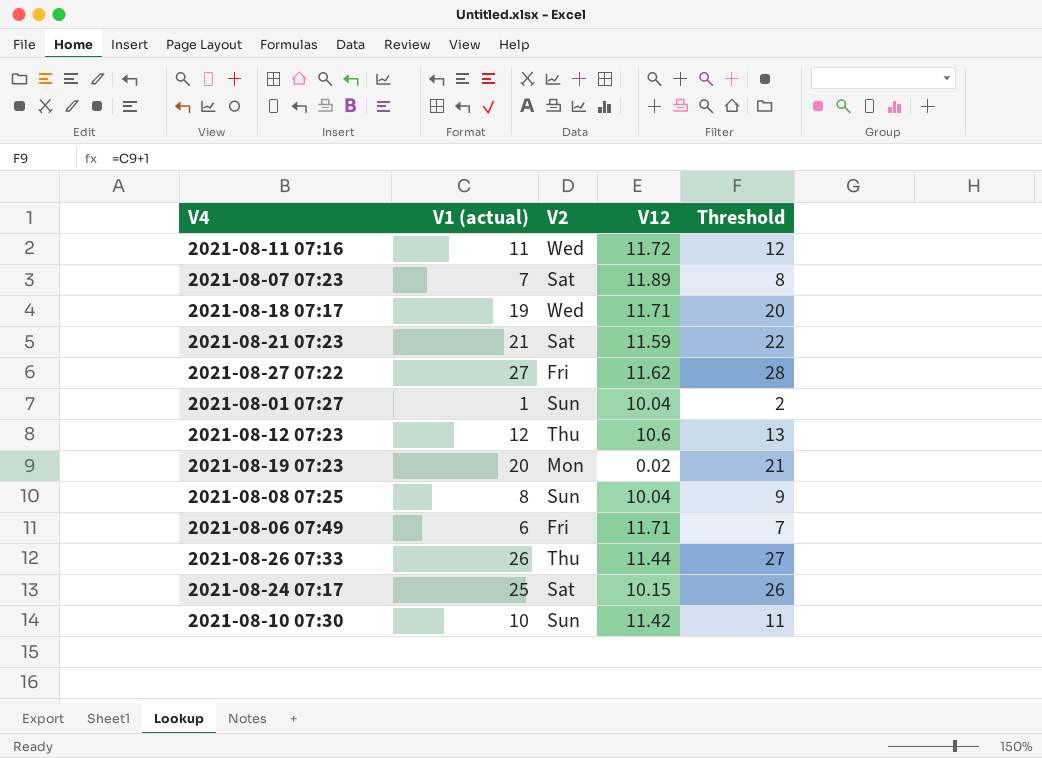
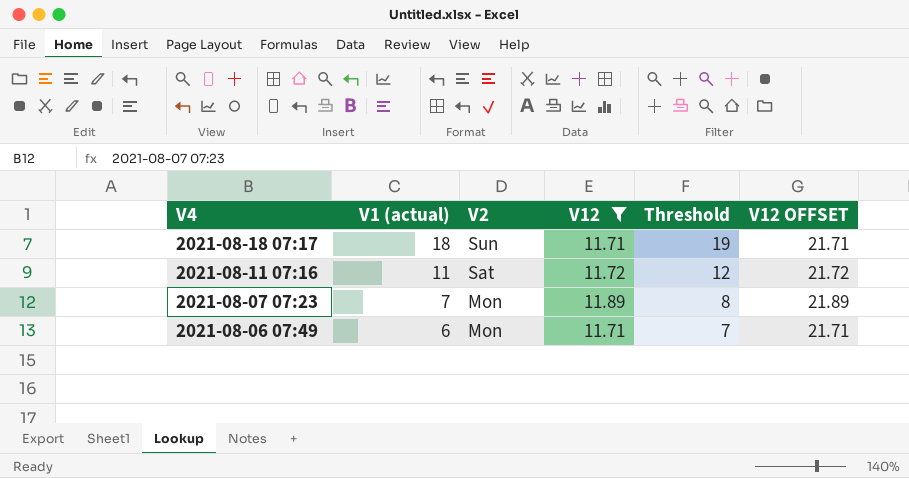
filter: none -> V12 >= 11.71
row order: none -> V4 descending
column V12 OFFSET | formula: none -> [V12] + 10
2021-08-18 07:17 | V1 (actual): 19 -> 18
2021-08-18 07:17 | V2: Wed -> Sun
2021-08-18 07:17 | Threshold: 20 -> 19
2021-08-11 07:16 | V2: Wed -> Sat
2021-08-07 07:23 | V2: Sat -> Mon
2021-08-06 07:49 | V2: Fri -> Mon

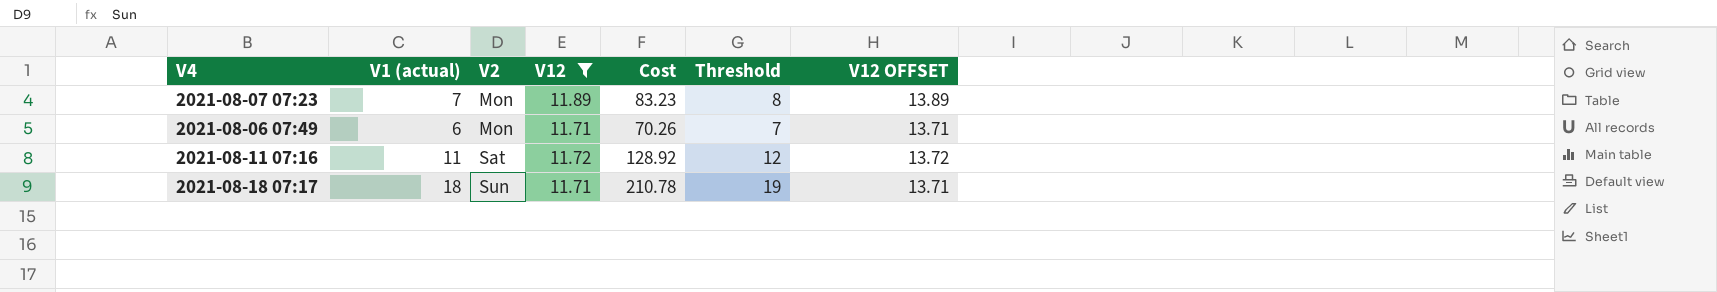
row order: V4 descending -> V2 ascending
column Cost | formula: none -> [V1 (actual)] * [V12]
column V12 OFFSET | formula: [V12] + 10 -> [V12] + 2

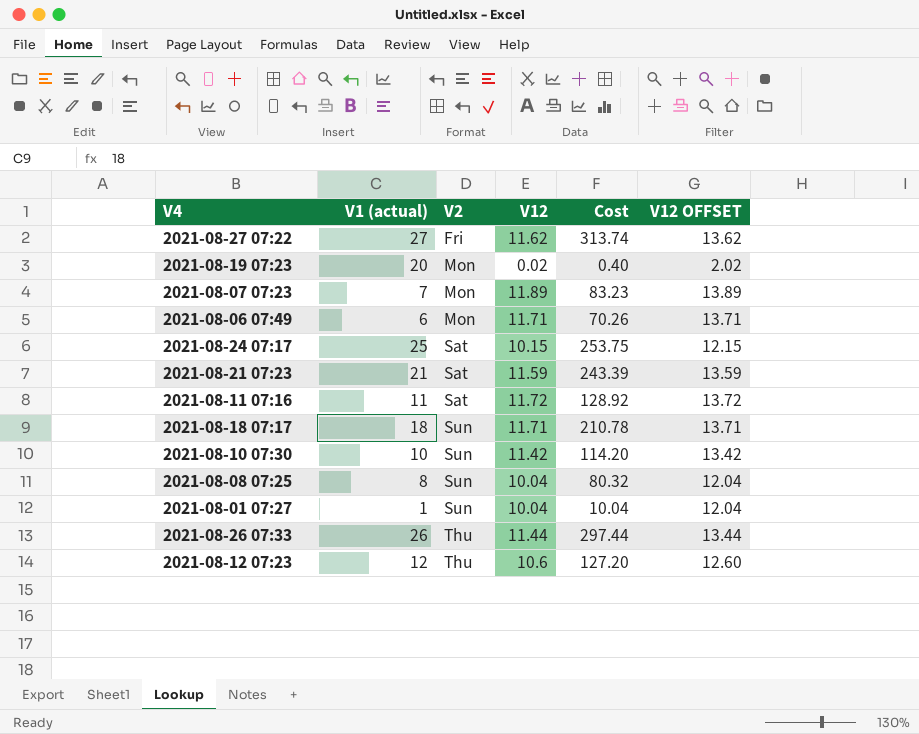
filter: V12 >= 11.71 -> none
column Threshold | formula: [V1 (actual)] + 1 -> none

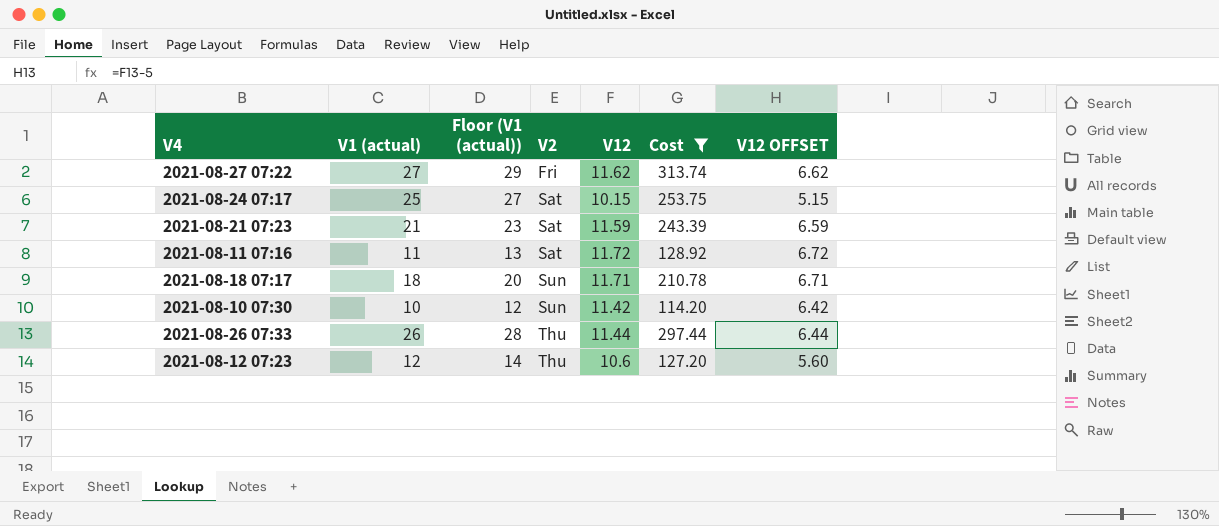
filter: none -> Cost >= 114.20
column Floor (V1 (actual)) | formula: none -> [V1 (actual)] + 2
column V12 OFFSET | formula: [V12] + 2 -> [V12] - 5

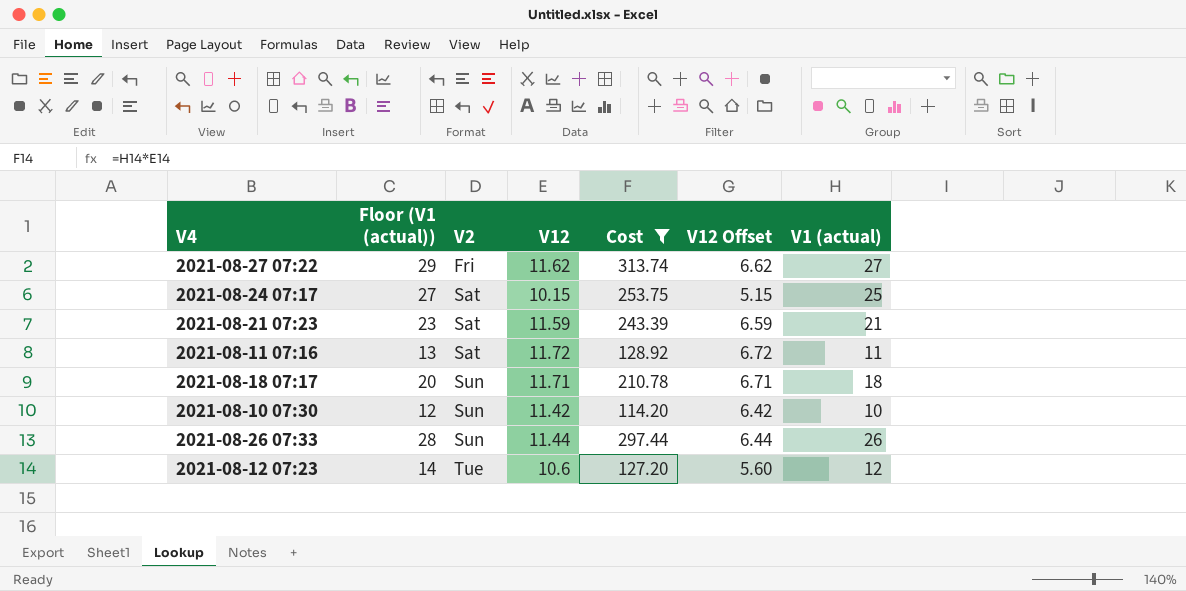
column name: V12 OFFSET -> V12 Offset
column V1 (actual) | position: 2 -> 7
2021-08-26 07:33 | V2: Thu -> Sun
2021-08-12 07:23 | V2: Thu -> Tue

